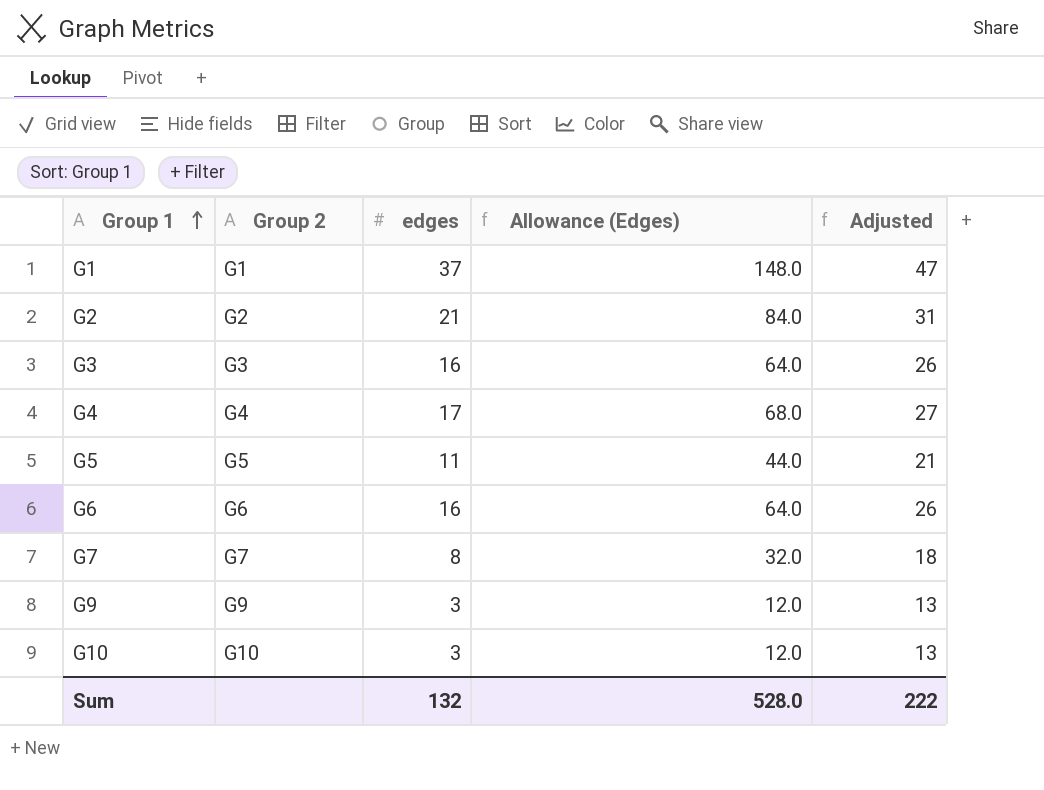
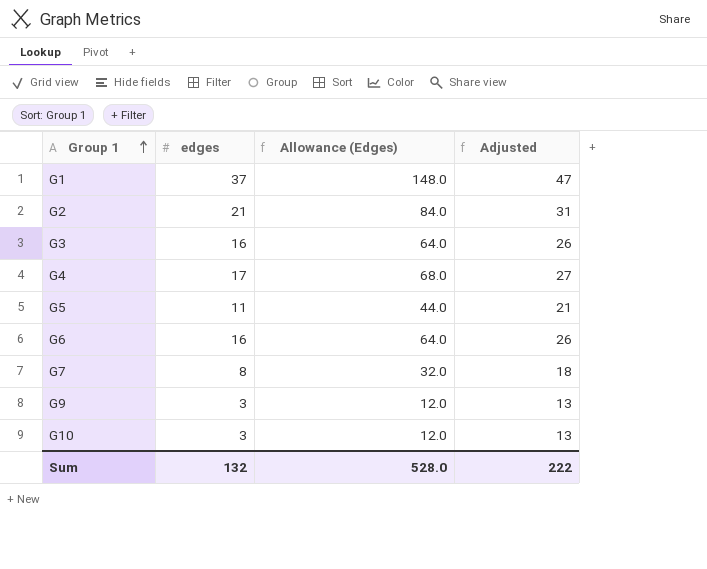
column Group 2 | position: 2 -> none

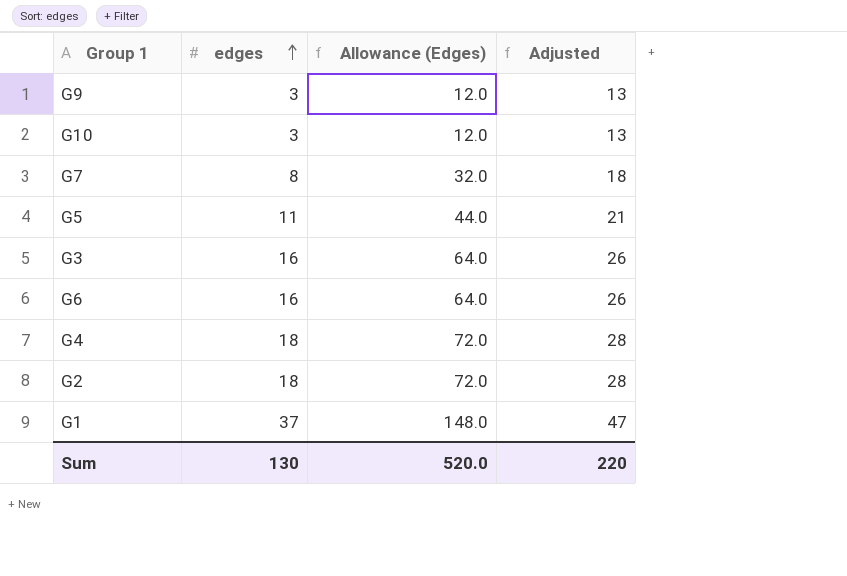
row order: Group 1 ascending -> edges ascending
G4 | edges: 17 -> 18
G4 | Allowance (Edges): 68.0 -> 72.0
G4 | Adjusted: 27 -> 28
G2 | edges: 21 -> 18
G2 | Allowance (Edges): 84.0 -> 72.0
G2 | Adjusted: 31 -> 28
Sum | edges: 132 -> 130
Sum | Allowance (Edges): 528.0 -> 520.0
Sum | Adjusted: 222 -> 220

